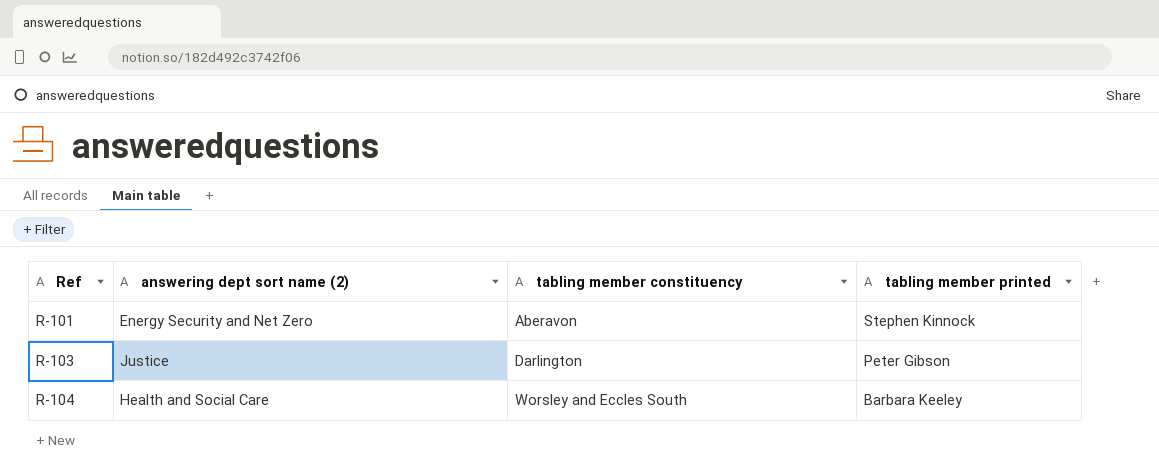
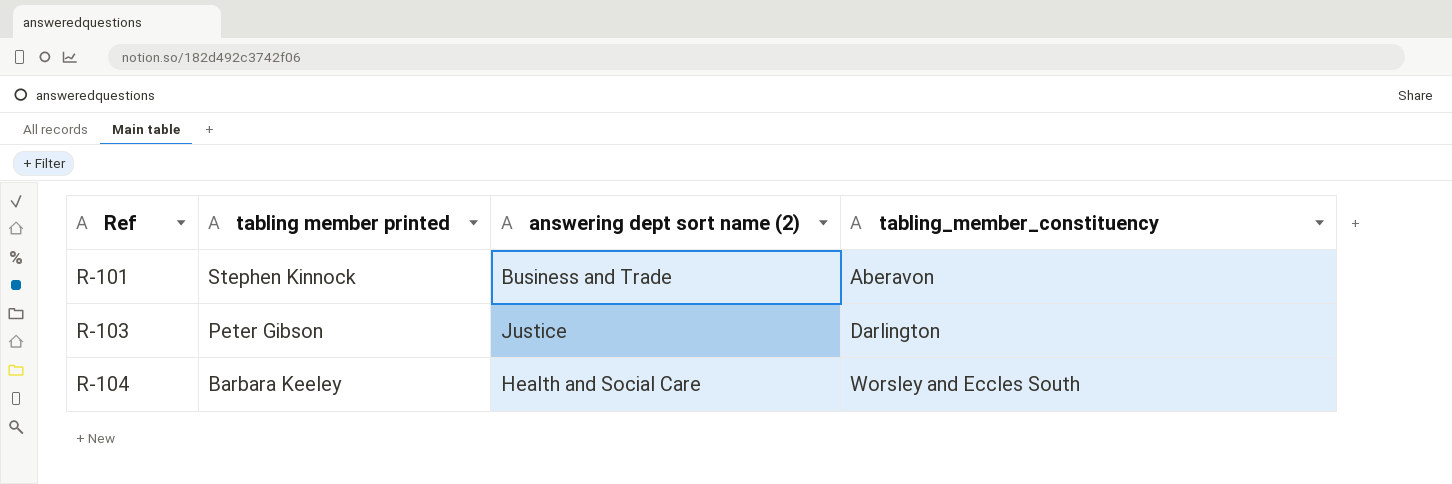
column tabling member printed | position: 4 -> 2
column name: tabling member constituency -> tabling_member_constituency
R-101 | answering dept sort name (2): Energy Security and Net Zero -> Business and Trade

